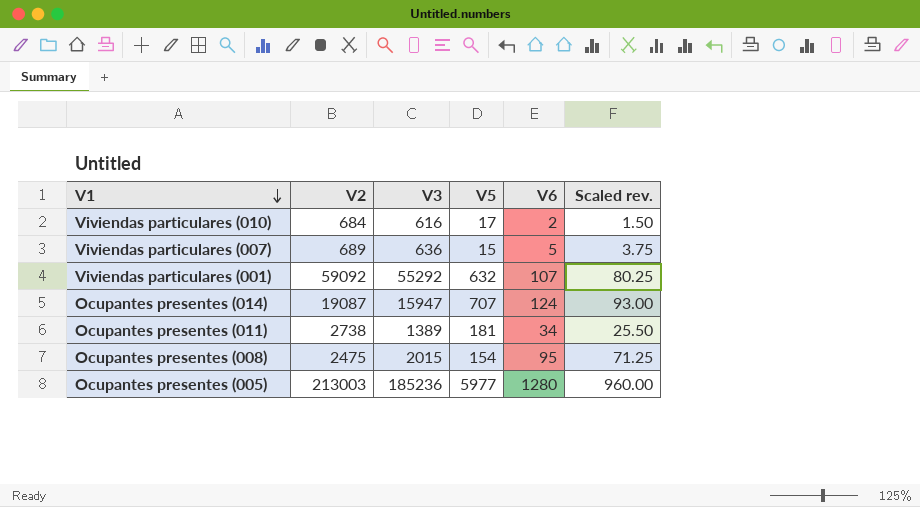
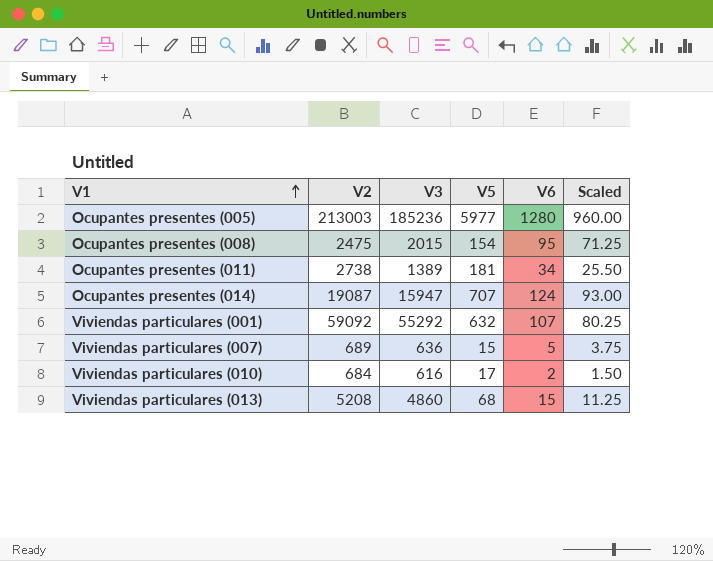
row order: V1 descending -> V1 ascending
column name: Scaled rev. -> Scaled
row Viviendas particulares (013): none -> 5208 | 4860 | 68 | 15 | 11.25

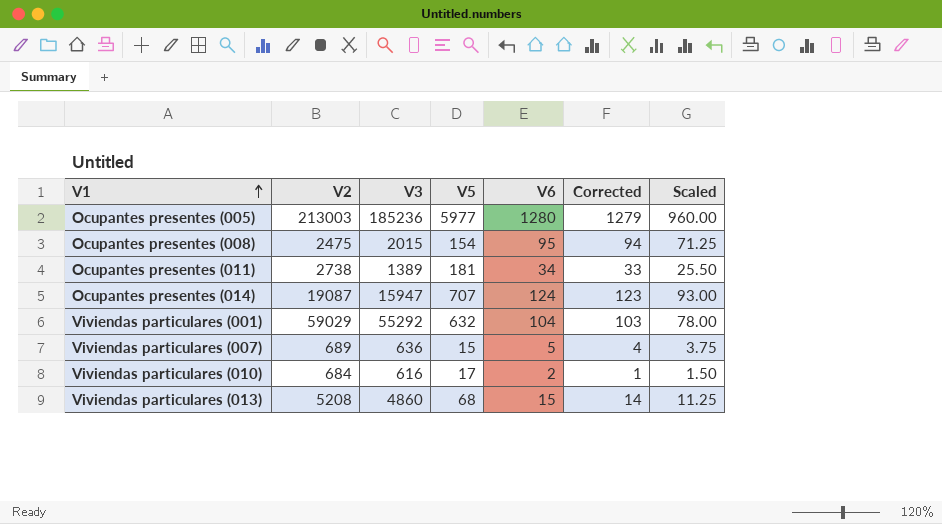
column Corrected | formula: none -> [V6] - 1
Viviendas particulares (001) | V2: 59092 -> 59029
Viviendas particulares (001) | V6: 107 -> 104
Viviendas particulares (001) | Scaled: 80.25 -> 78.00

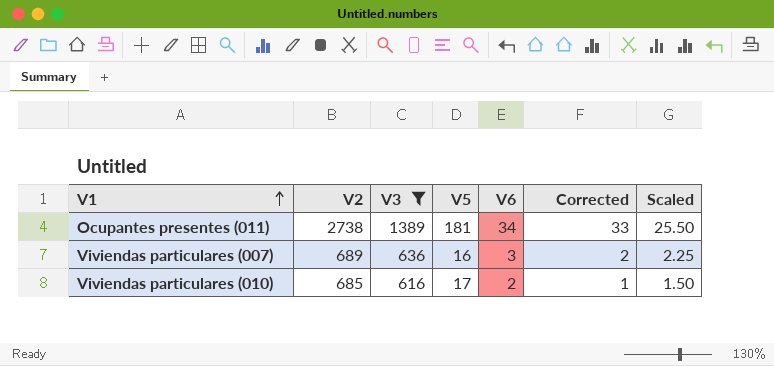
filter: none -> V3 <= 1389
Viviendas particulares (007) | V5: 15 -> 16
Viviendas particulares (007) | V6: 5 -> 3
Viviendas particulares (007) | Corrected: 4 -> 2
Viviendas particulares (007) | Scaled: 3.75 -> 2.25
Viviendas particulares (010) | V2: 684 -> 685

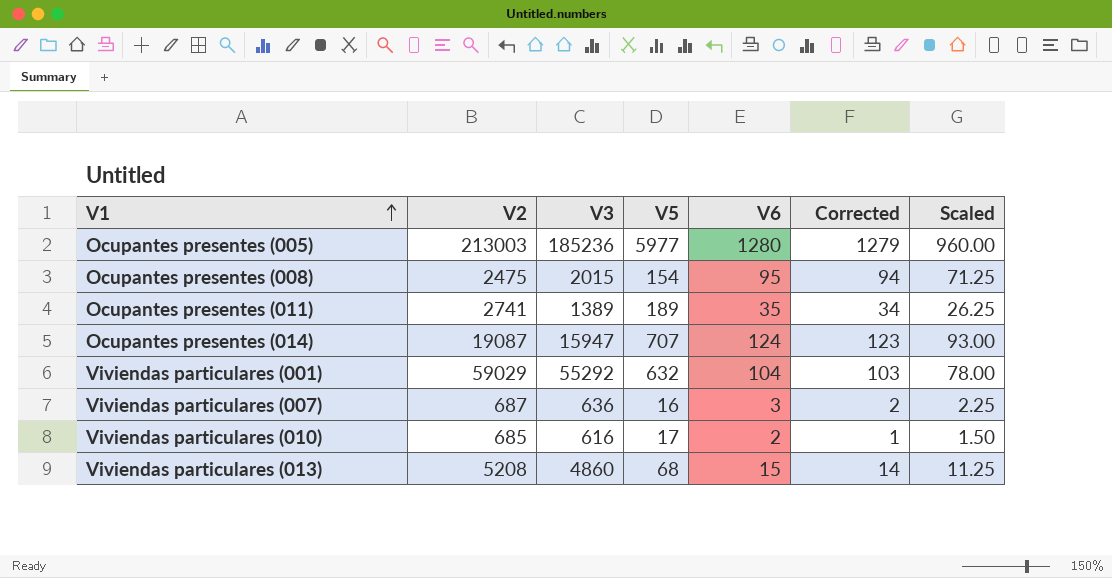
filter: V3 <= 1389 -> none
Ocupantes presentes (011) | V2: 2738 -> 2741
Ocupantes presentes (011) | V5: 181 -> 189
Ocupantes presentes (011) | V6: 34 -> 35
Ocupantes presentes (011) | Corrected: 33 -> 34
Ocupantes presentes (011) | Scaled: 25.50 -> 26.25
Viviendas particulares (007) | V2: 689 -> 687

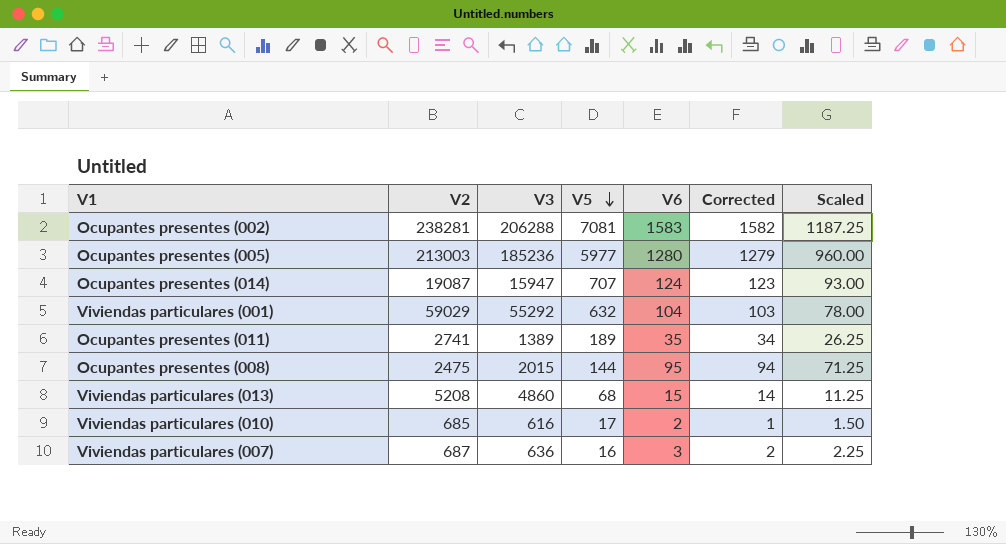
row order: V1 ascending -> V5 descending
row Ocupantes presentes (002): none -> 238281 | 206288 | 7081 | 1583 | 1582 | 1187.25
Ocupantes presentes (008) | V5: 154 -> 144

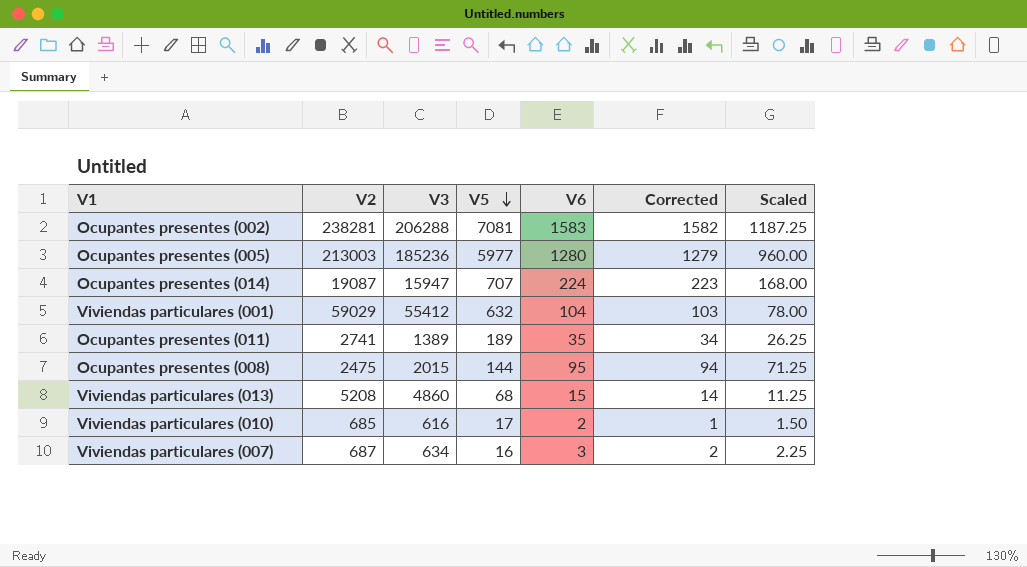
Ocupantes presentes (014) | V6: 124 -> 224
Ocupantes presentes (014) | Corrected: 123 -> 223
Ocupantes presentes (014) | Scaled: 93.00 -> 168.00
Viviendas particulares (001) | V3: 55292 -> 55412
Viviendas particulares (007) | V3: 636 -> 634

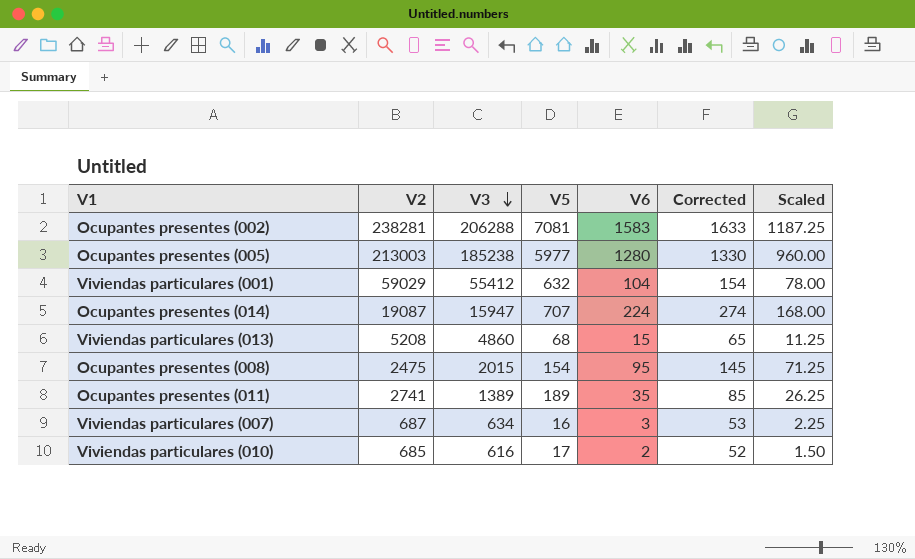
row order: V5 descending -> V3 descending
column Corrected | formula: [V6] - 1 -> [V6] + 50
Ocupantes presentes (005) | V3: 185236 -> 185238
Ocupantes presentes (008) | V5: 144 -> 154

